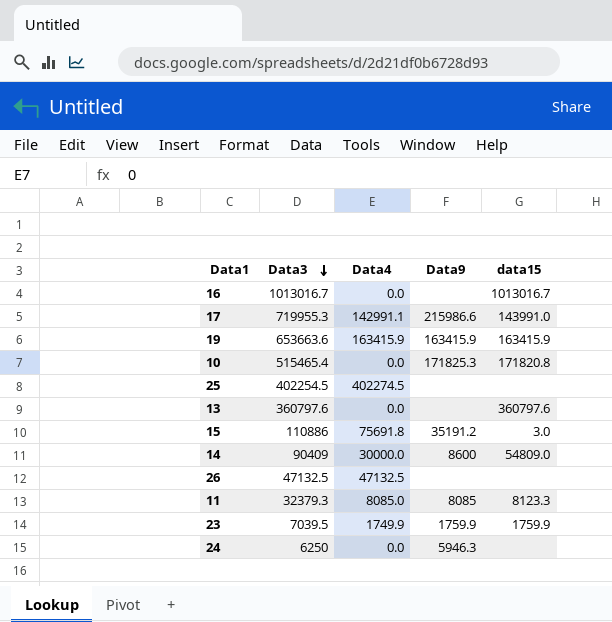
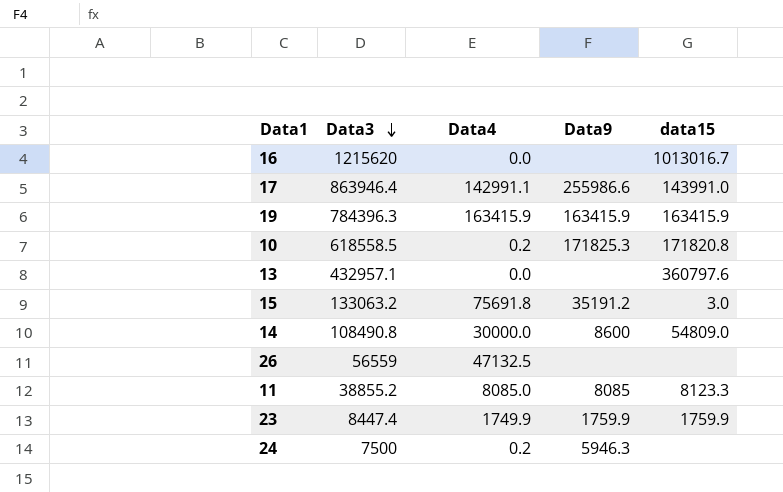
row 25: 402254.5 | 402274.5 | none | none -> none
16 | Data3: 1013016.7 -> 1215620
17 | Data3: 719955.3 -> 863946.4
17 | Data9: 215986.6 -> 255986.6
19 | Data3: 653663.6 -> 784396.3
10 | Data3: 515465.4 -> 618558.5
10 | Data4: 0.0 -> 0.2
13 | Data3: 360797.6 -> 432957.1
15 | Data3: 110886 -> 133063.2
14 | Data3: 90409 -> 108490.8
26 | Data3: 47132.5 -> 56559
11 | Data3: 32379.3 -> 38855.2
23 | Data3: 7039.5 -> 8447.4
24 | Data3: 6250 -> 7500
24 | Data4: 0.0 -> 0.2

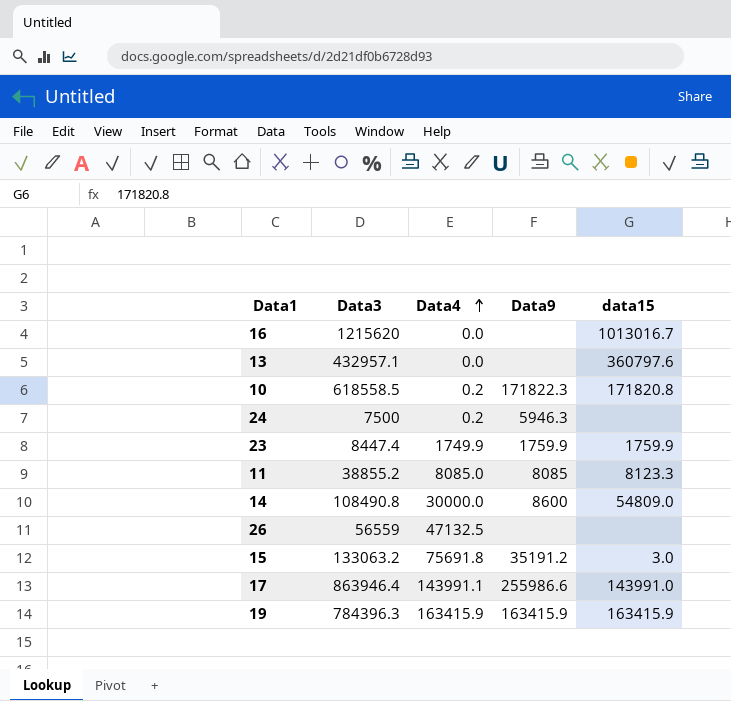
row order: Data3 descending -> Data4 ascending
10 | Data9: 171825.3 -> 171822.3
17 | Data4: 142991.1 -> 143991.1

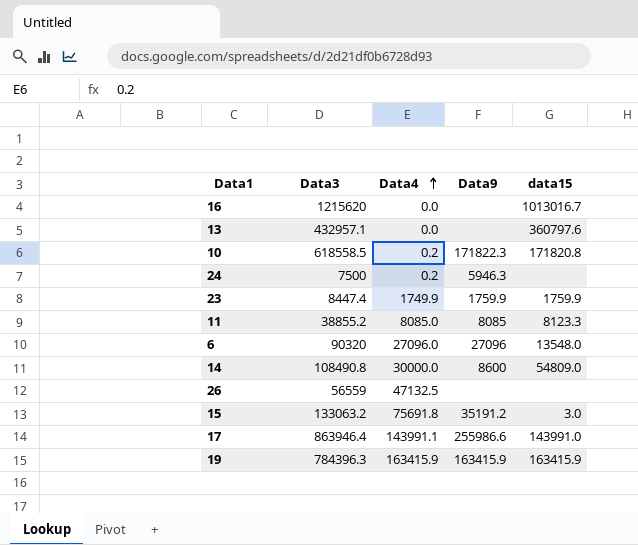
row 6: none -> 90320 | 27096.0 | 27096 | 13548.0

